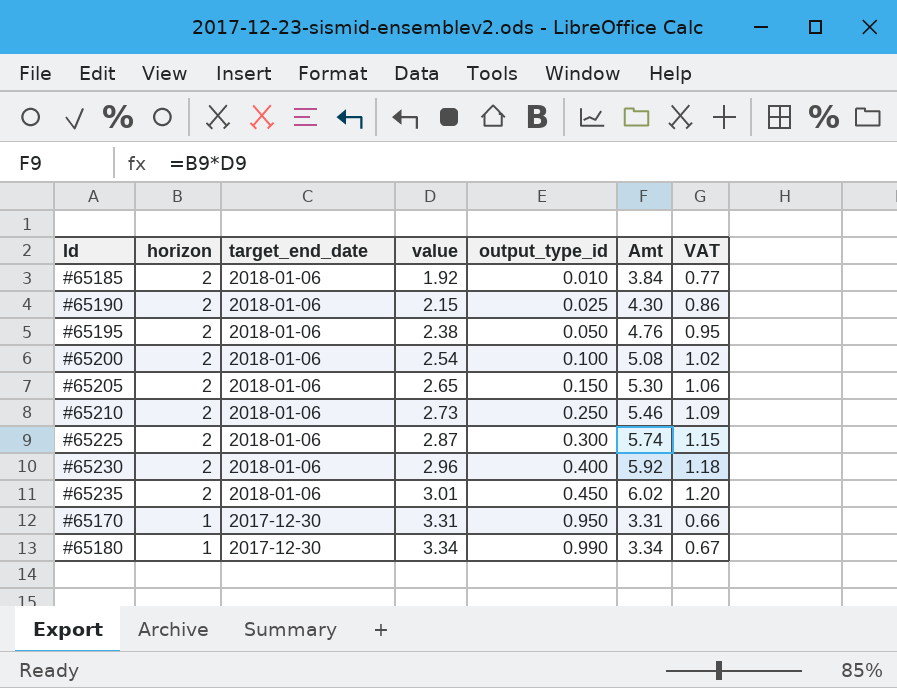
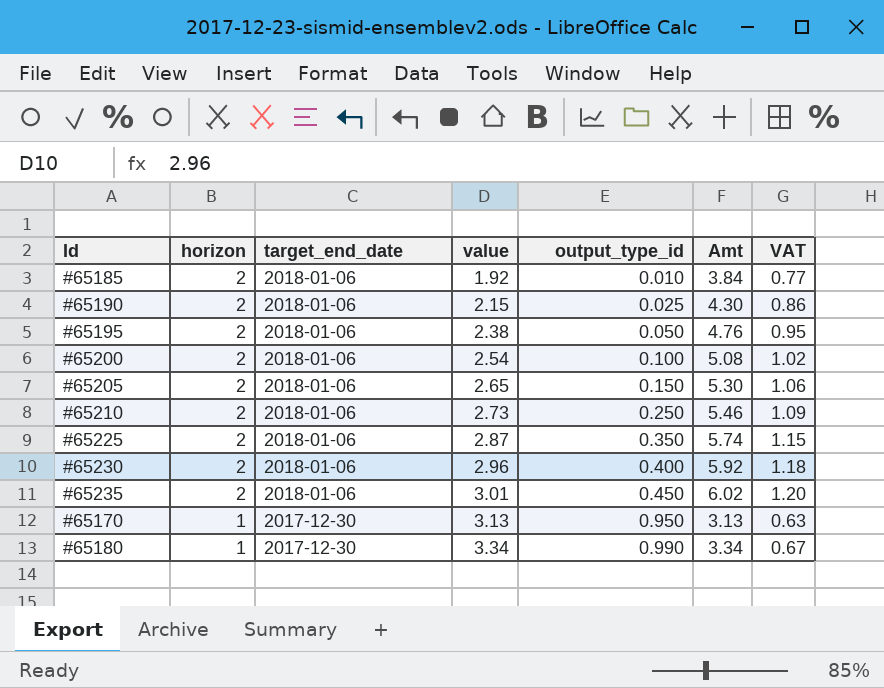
#65225 | output_type_id: 0.300 -> 0.350
#65170 | value: 3.31 -> 3.13
#65170 | Amt: 3.31 -> 3.13
#65170 | VAT: 0.66 -> 0.63

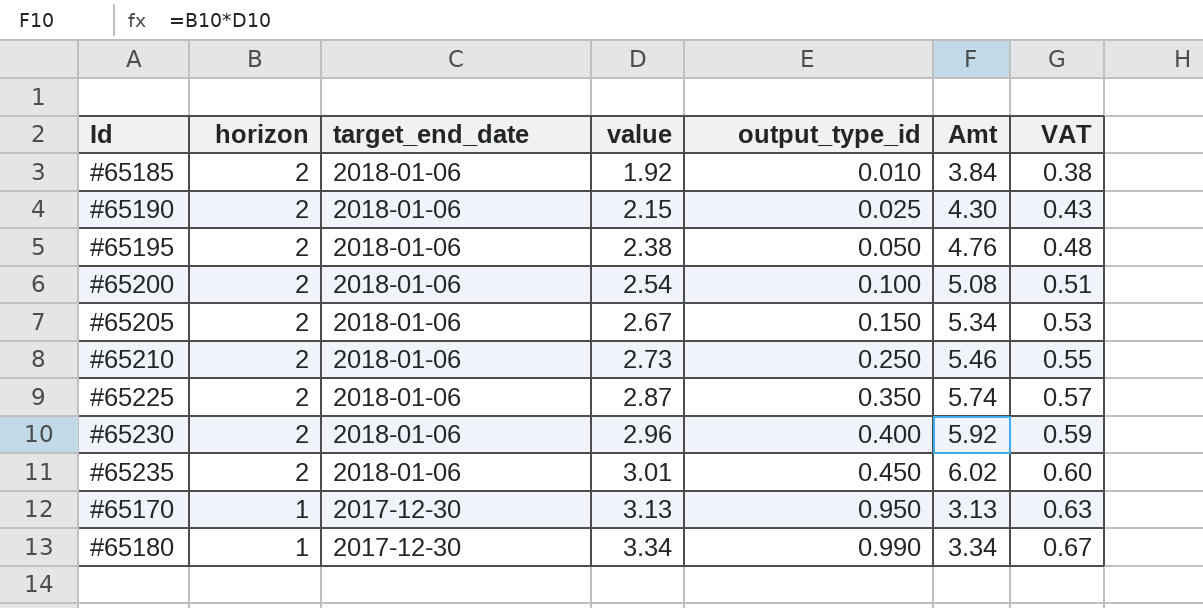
column VAT | formula: [Amt] * 0.2 -> [value] * 0.2
#65205 | value: 2.65 -> 2.67
#65205 | Amt: 5.30 -> 5.34

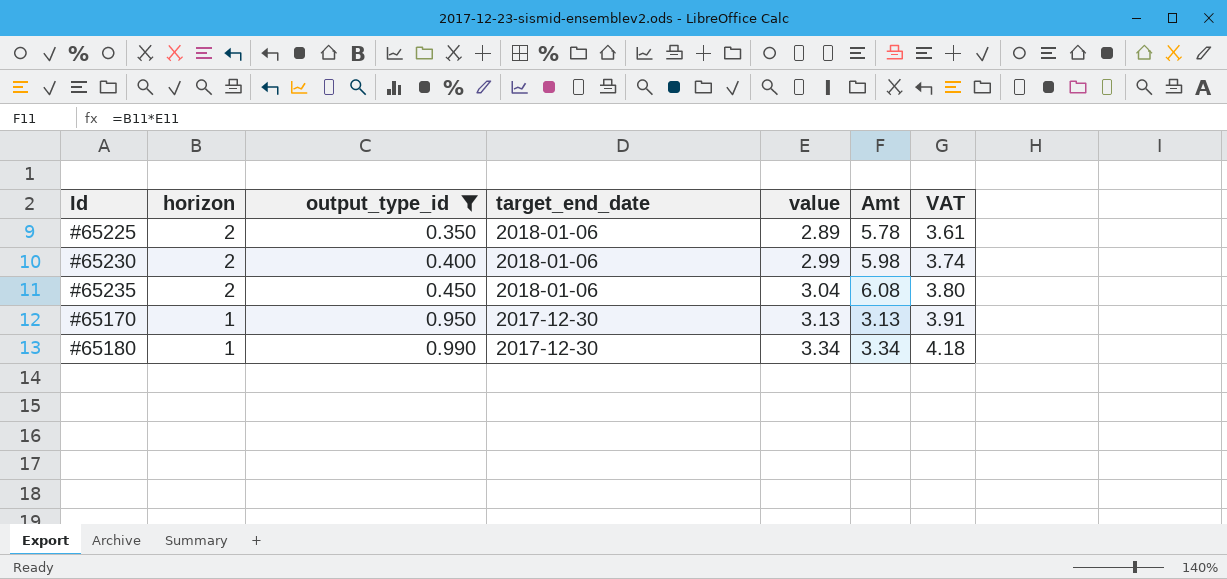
filter: none -> output_type_id >= 0.350
column output_type_id | position: 5 -> 3
column VAT | formula: [value] * 0.2 -> [value] * 1.25
#65225 | value: 2.87 -> 2.89
#65225 | Amt: 5.74 -> 5.78
#65230 | value: 2.96 -> 2.99
#65230 | Amt: 5.92 -> 5.98
#65235 | value: 3.01 -> 3.04
#65235 | Amt: 6.02 -> 6.08

